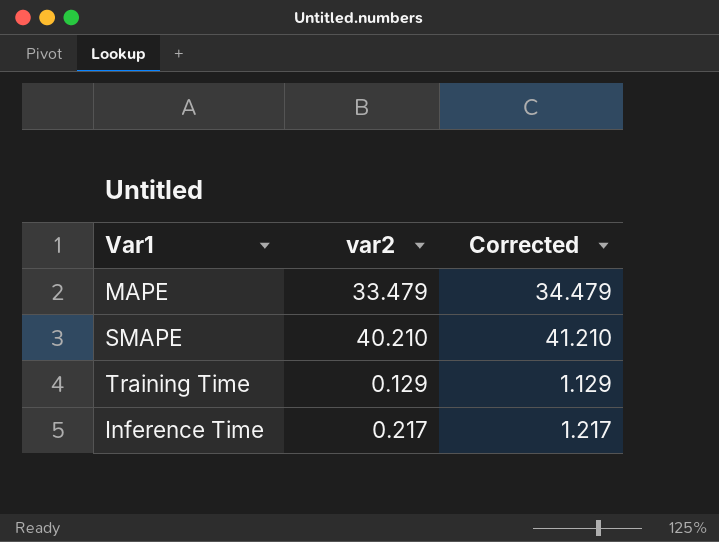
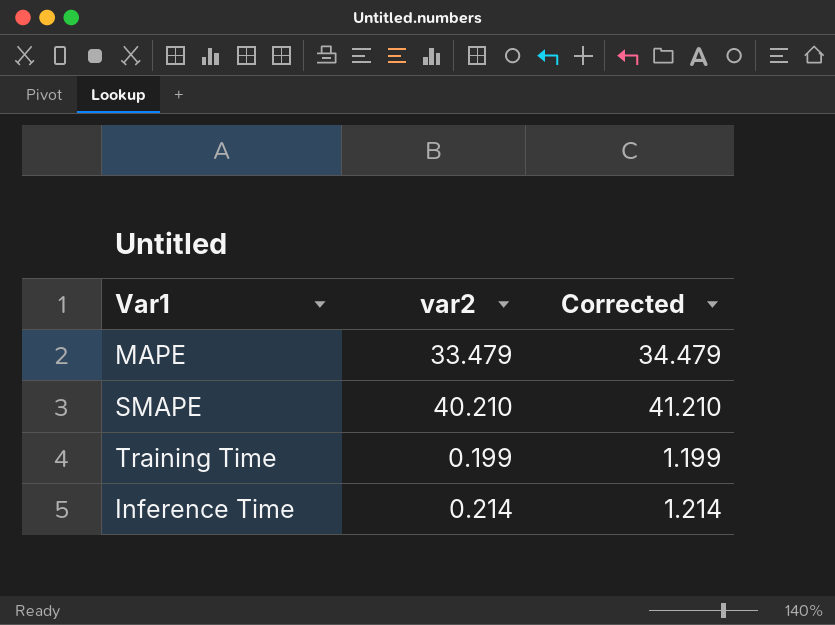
Training Time | var2: 0.129 -> 0.199
Training Time | Corrected: 1.129 -> 1.199
Inference Time | var2: 0.217 -> 0.214
Inference Time | Corrected: 1.217 -> 1.214

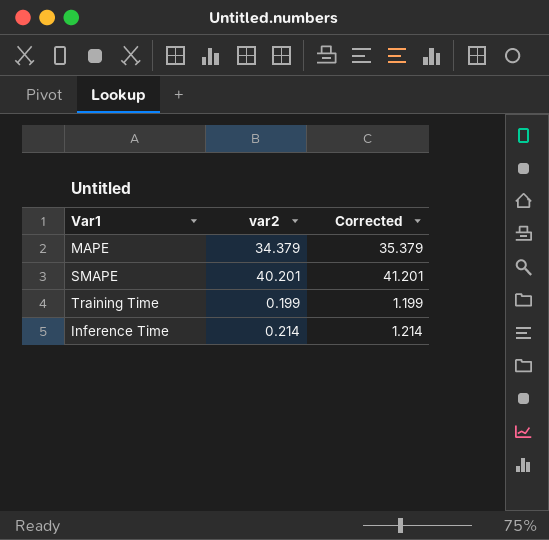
MAPE | var2: 33.479 -> 34.379
MAPE | Corrected: 34.479 -> 35.379
SMAPE | var2: 40.210 -> 40.201
SMAPE | Corrected: 41.210 -> 41.201

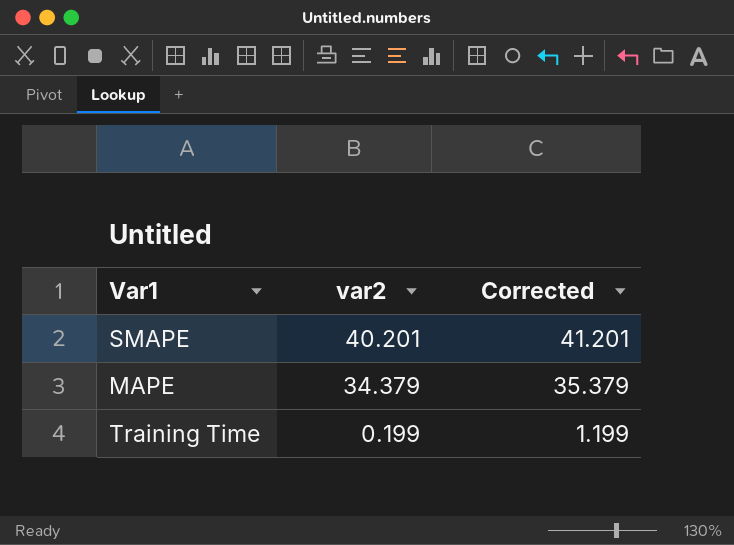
row order: none -> var2 descending
row Inference Time: 0.214 | 1.214 -> none

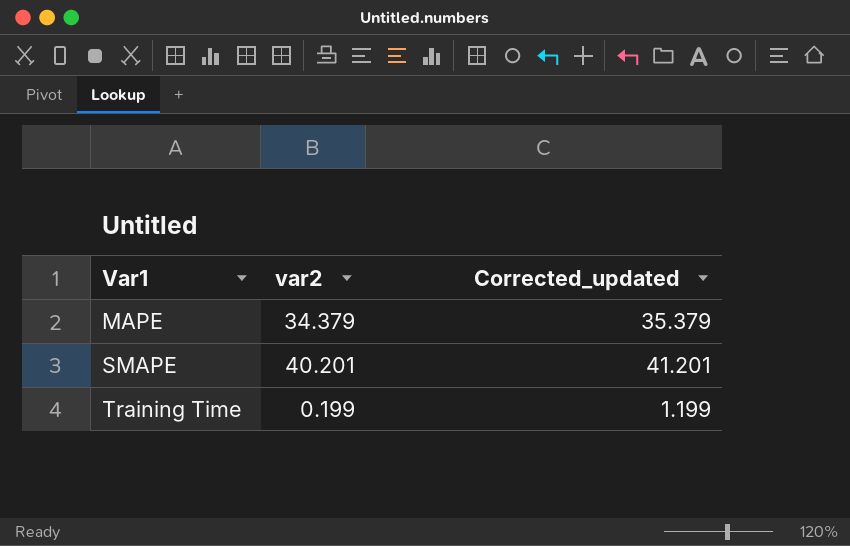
row order: var2 descending -> Var1 ascending
column name: Corrected -> Corrected_updated

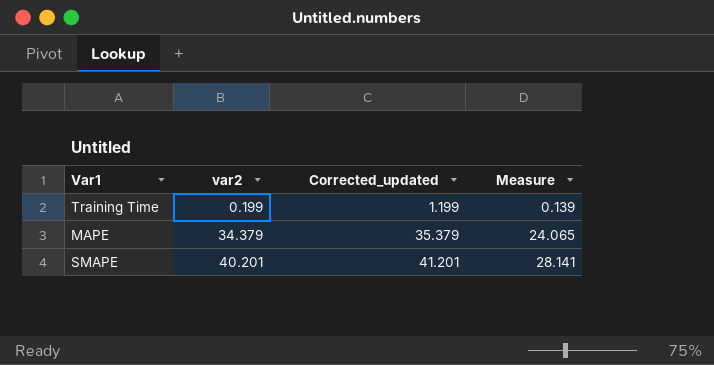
row order: Var1 ascending -> var2 ascending
column Measure | formula: none -> [var2] * 0.7

